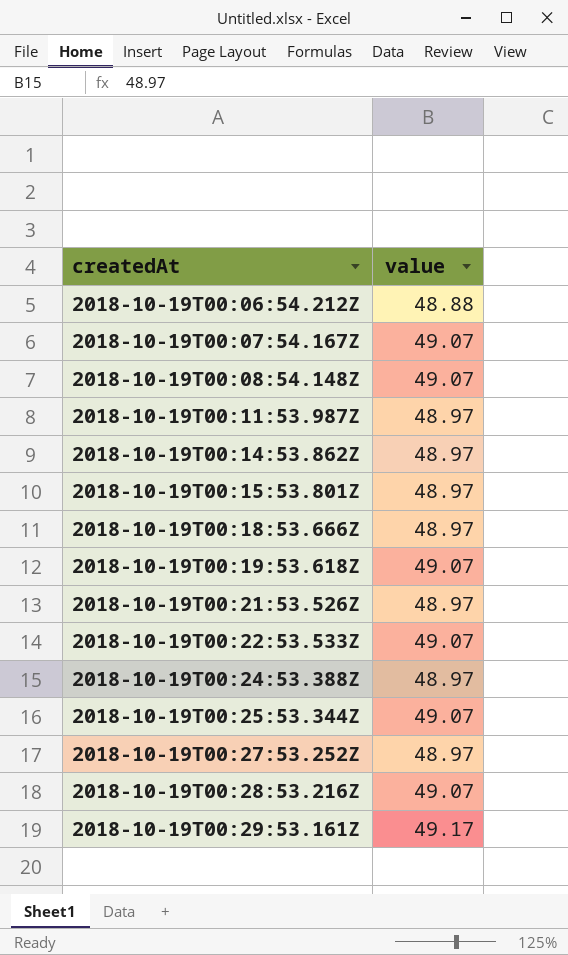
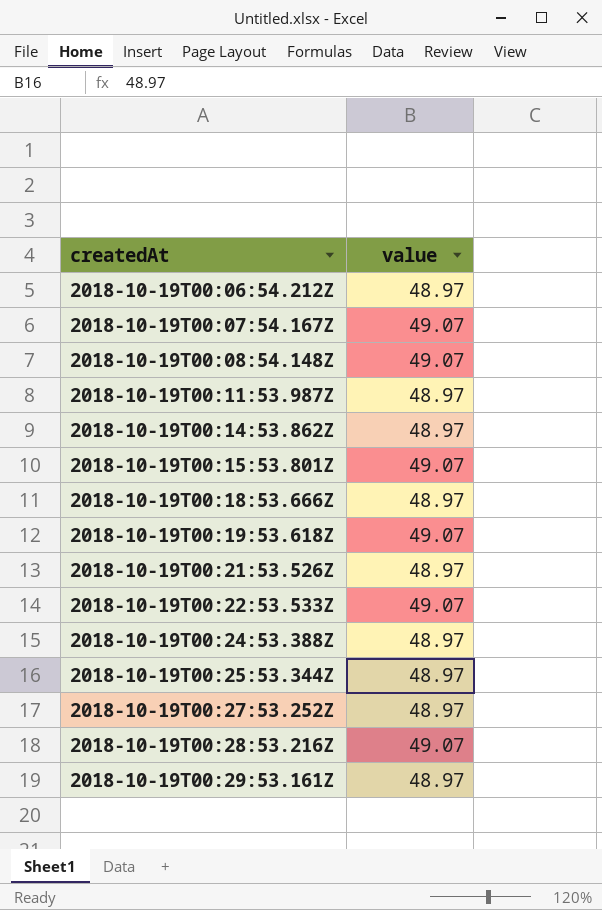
2018-10-19T00:06:54.212Z | value: 48.88 -> 48.97
2018-10-19T00:15:53.801Z | value: 48.97 -> 49.07
2018-10-19T00:25:53.344Z | value: 49.07 -> 48.97
2018-10-19T00:29:53.161Z | value: 49.17 -> 48.97

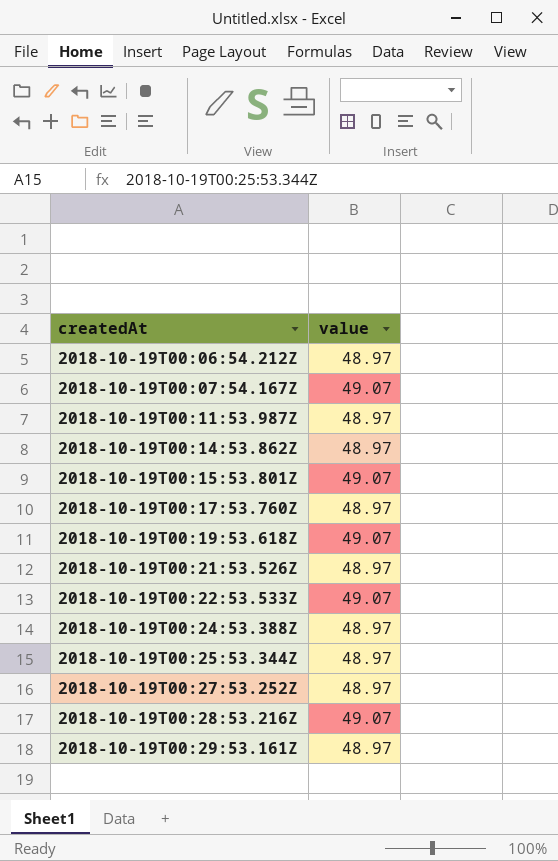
row 2018-10-19T00:08:54.148Z: 49.07 -> none
row 2018-10-19T00:18:53.666Z: 48.97 -> none
row 2018-10-19T00:17:53.760Z: none -> 48.97

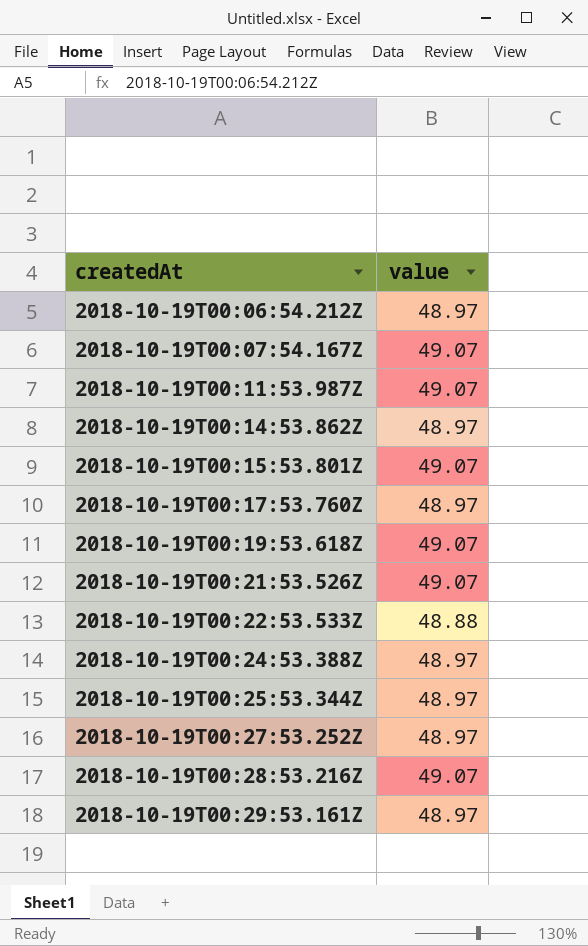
2018-10-19T00:11:53.987Z | value: 48.97 -> 49.07
2018-10-19T00:21:53.526Z | value: 48.97 -> 49.07
2018-10-19T00:22:53.533Z | value: 49.07 -> 48.88

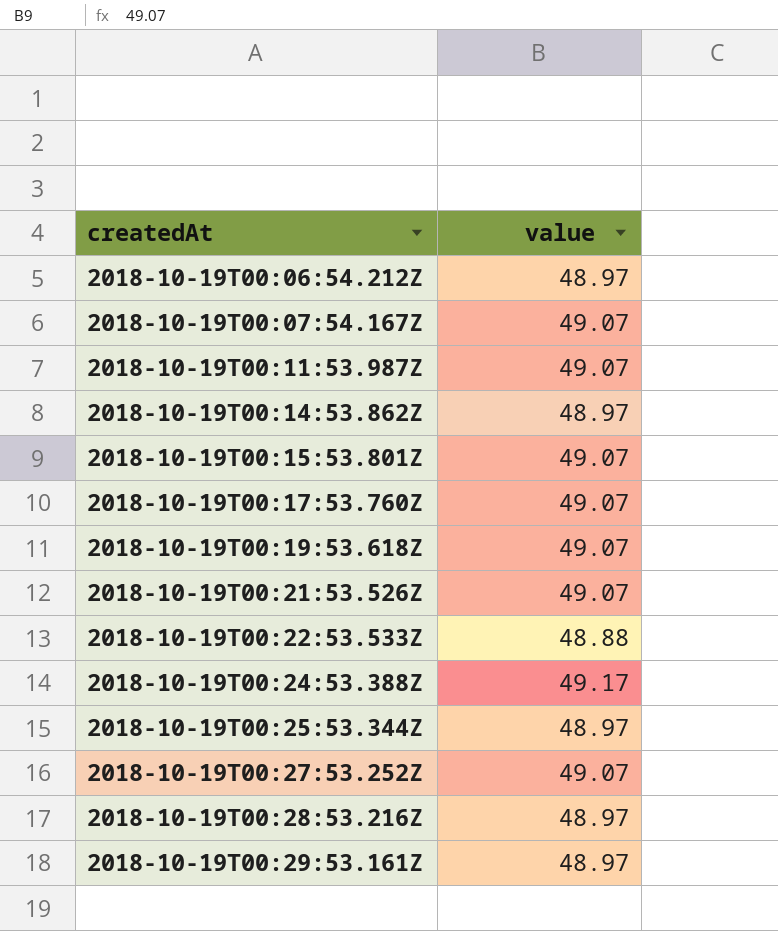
2018-10-19T00:17:53.760Z | value: 48.97 -> 49.07
2018-10-19T00:24:53.388Z | value: 48.97 -> 49.17
2018-10-19T00:27:53.252Z | value: 48.97 -> 49.07
2018-10-19T00:28:53.216Z | value: 49.07 -> 48.97

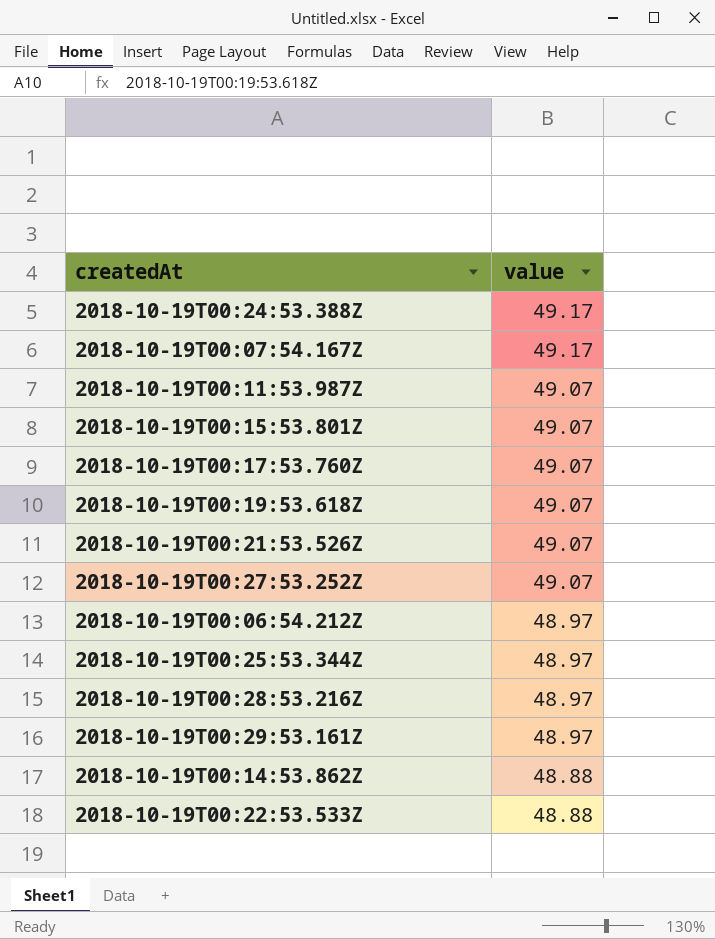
row order: createdAt ascending -> value descending
2018-10-19T00:07:54.167Z | value: 49.07 -> 49.17
2018-10-19T00:14:53.862Z | value: 48.97 -> 48.88

